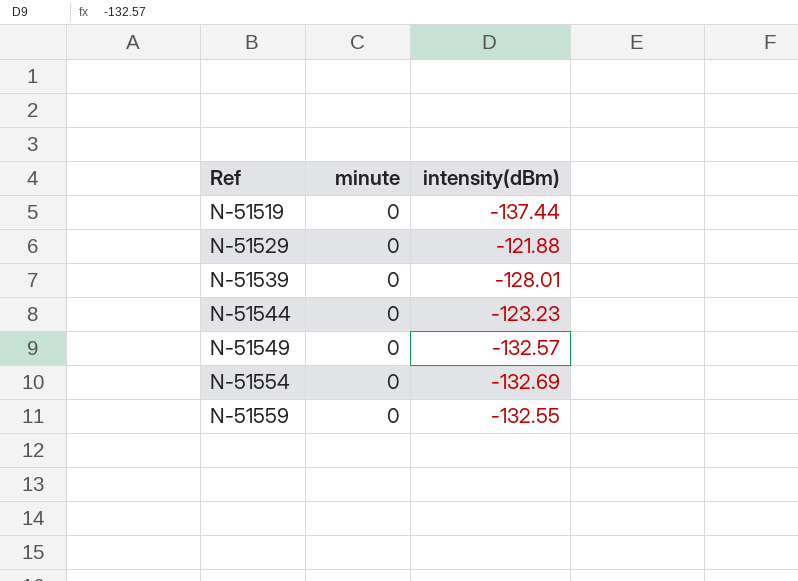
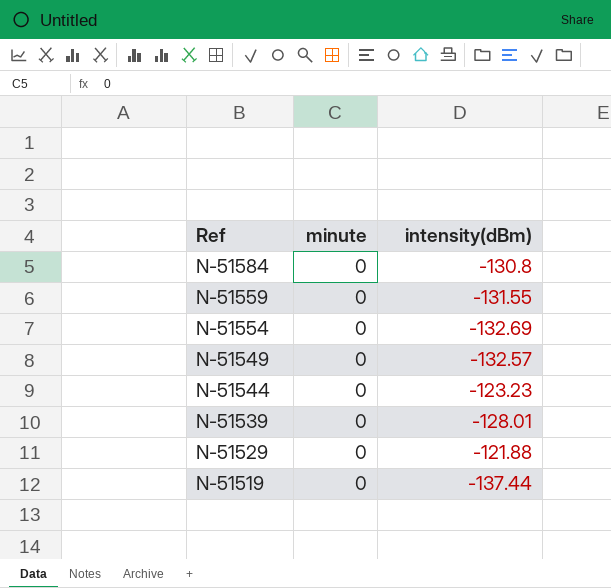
row order: Ref ascending -> Ref descending
row N-51584: none -> 0 | -130.8
N-51559 | intensity(dBm): -132.55 -> -131.55

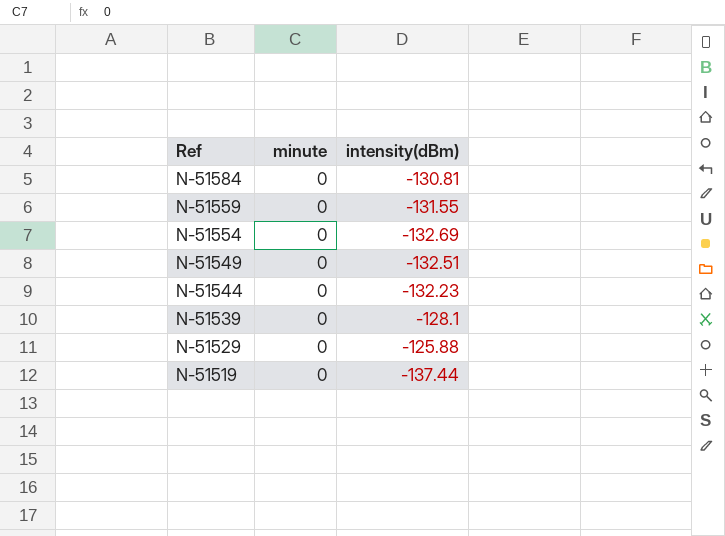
N-51584 | intensity(dBm): -130.8 -> -130.81
N-51549 | intensity(dBm): -132.57 -> -132.51
N-51544 | intensity(dBm): -123.23 -> -132.23
N-51539 | intensity(dBm): -128.01 -> -128.1
N-51529 | intensity(dBm): -121.88 -> -125.88

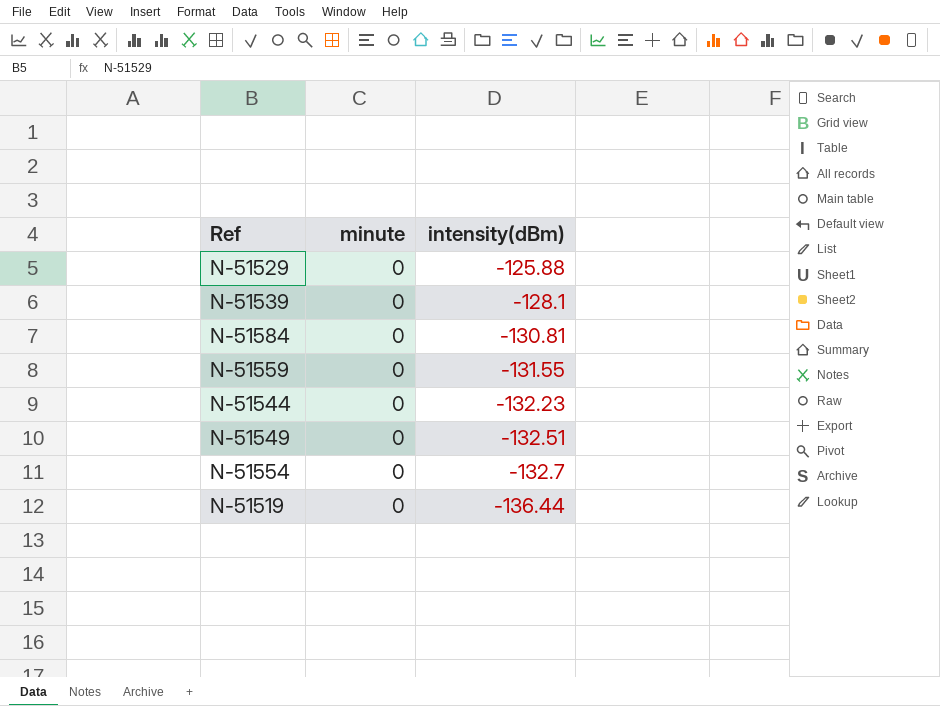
row order: Ref descending -> intensity(dBm) descending
N-51554 | intensity(dBm): -132.69 -> -132.7
N-51519 | intensity(dBm): -137.44 -> -136.44

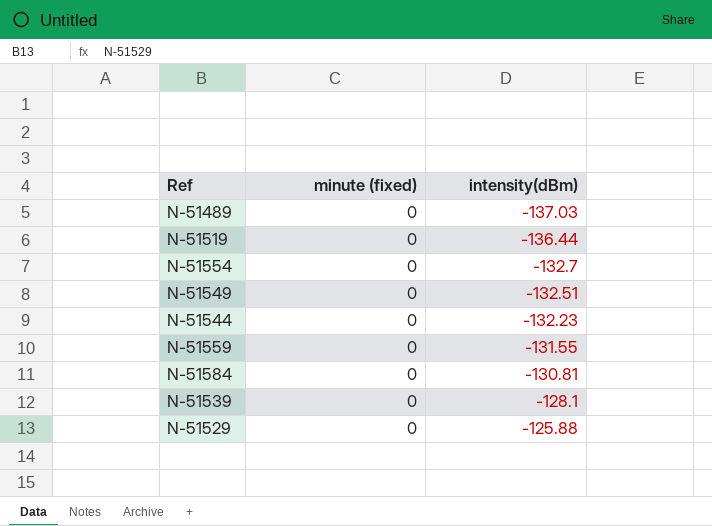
row order: intensity(dBm) descending -> intensity(dBm) ascending
column name: minute -> minute (fixed)
row N-51489: none -> 0 | -137.03

